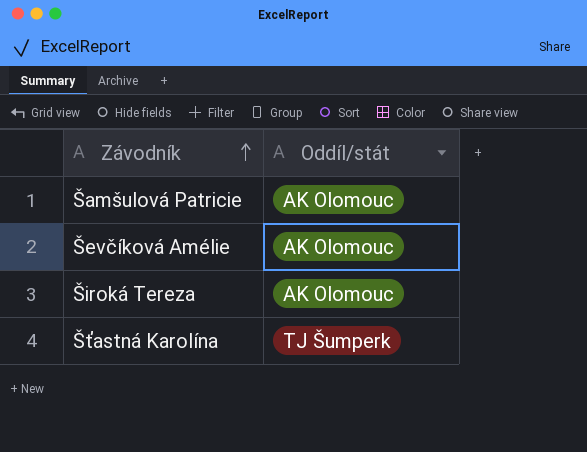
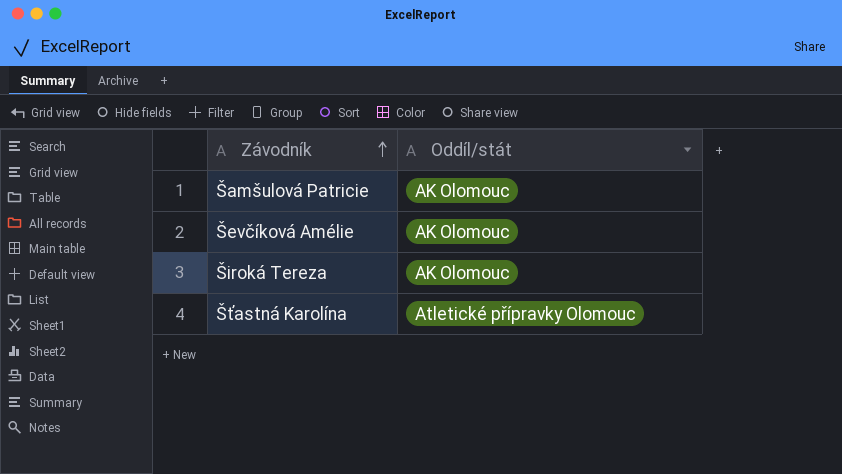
Šťastná Karolína | Oddíl/stát: TJ Šumperk -> Atletické přípravky Olomouc

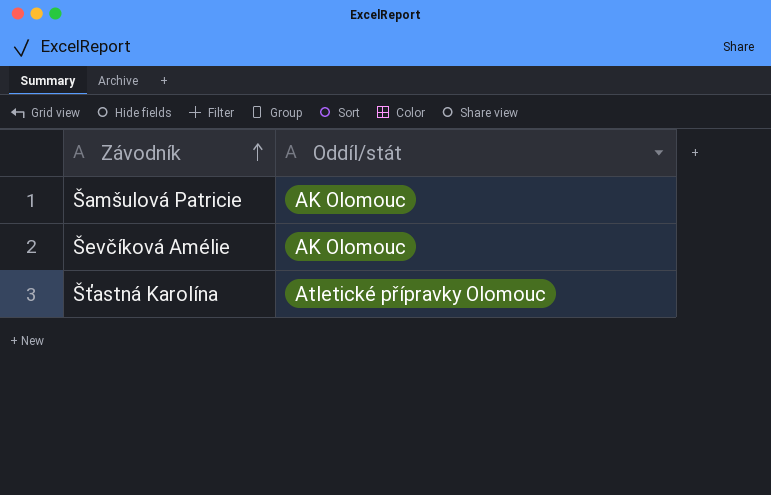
row Široká Tereza: AK Olomouc -> none

